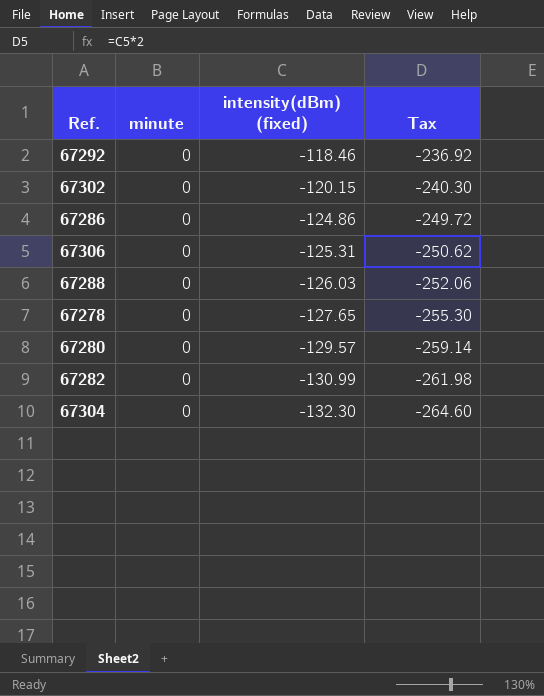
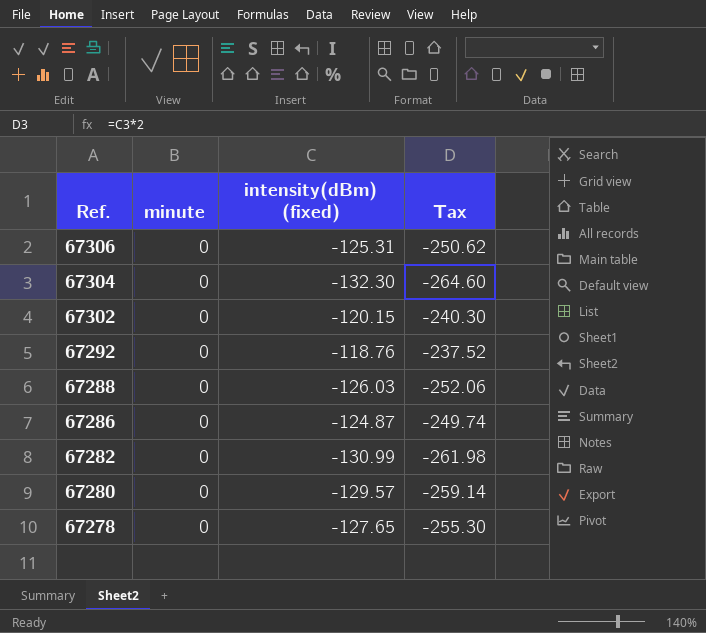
row order: intensity(dBm) (fixed) descending -> Ref. descending
67292 | intensity(dBm) (fixed): -118.46 -> -118.76
67292 | Tax: -236.92 -> -237.52
67286 | intensity(dBm) (fixed): -124.86 -> -124.87
67286 | Tax: -249.72 -> -249.74

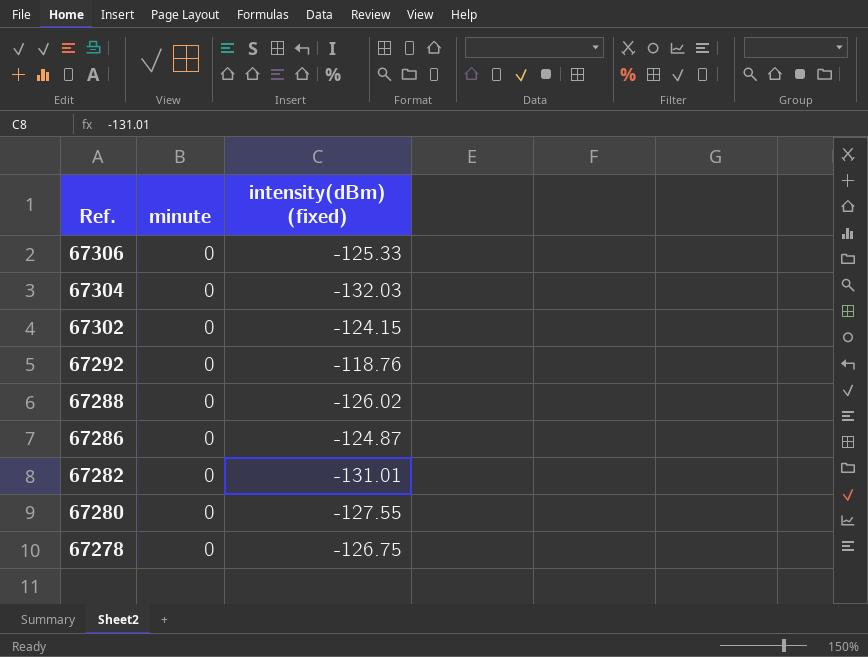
column Tax | formula: [intensity(dBm) (fixed)] * 2 -> none
67306 | intensity(dBm) (fixed): -125.31 -> -125.33
67304 | intensity(dBm) (fixed): -132.30 -> -132.03
67302 | intensity(dBm) (fixed): -120.15 -> -124.15
67288 | intensity(dBm) (fixed): -126.03 -> -126.02
67282 | intensity(dBm) (fixed): -130.99 -> -131.01
67280 | intensity(dBm) (fixed): -129.57 -> -127.55
67278 | intensity(dBm) (fixed): -127.65 -> -126.75

